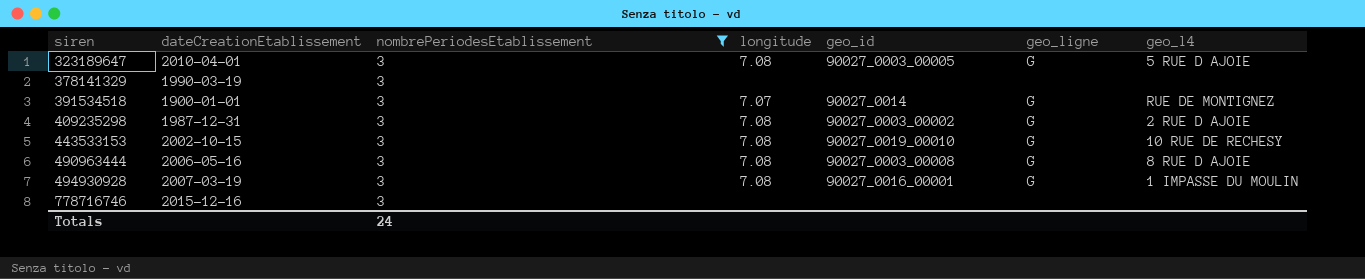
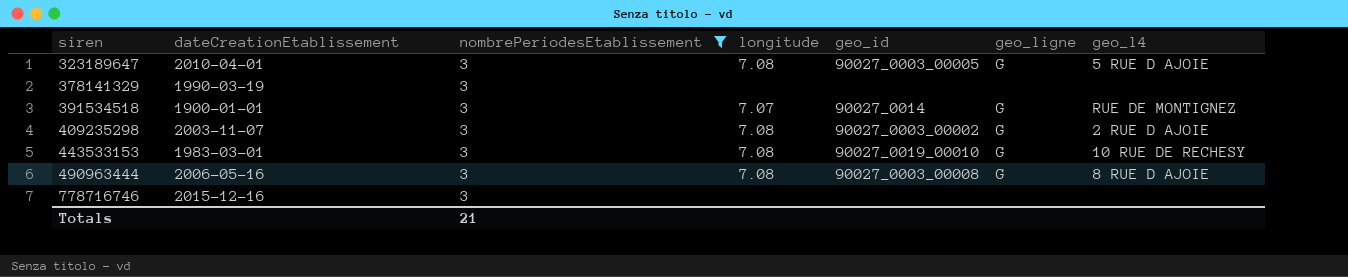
row 494930928: 2007-03-19 | 3 | 7.08 | 90027_0016_00001 | G | 1 IMPASSE DU MOULIN -> none
409235298 | dateCreationEtablissement: 1987-12-31 -> 2003-11-07
443533153 | dateCreationEtablissement: 2002-10-15 -> 1983-03-01
Totals | nombrePeriodesEtablissement: 24 -> 21

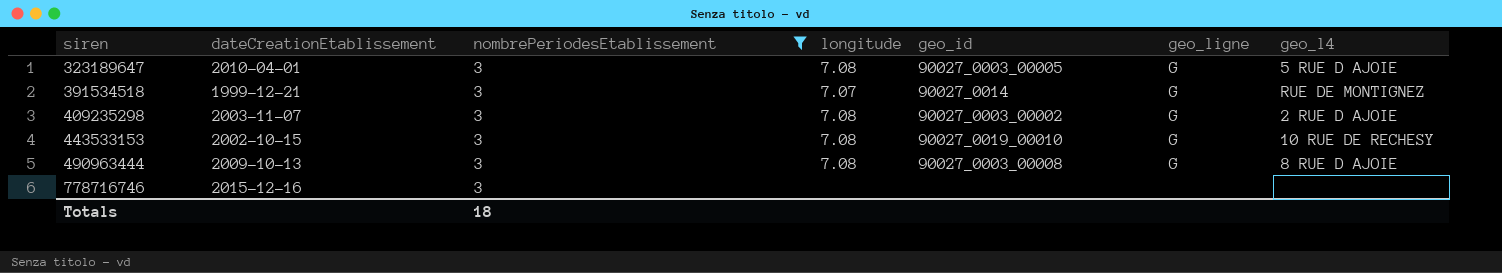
row 378141329: 1990-03-19 | 3 | none | none | none | none -> none
391534518 | dateCreationEtablissement: 1900-01-01 -> 1999-12-21
443533153 | dateCreationEtablissement: 1983-03-01 -> 2002-10-15
490963444 | dateCreationEtablissement: 2006-05-16 -> 2009-10-13
Totals | nombrePeriodesEtablissement: 21 -> 18

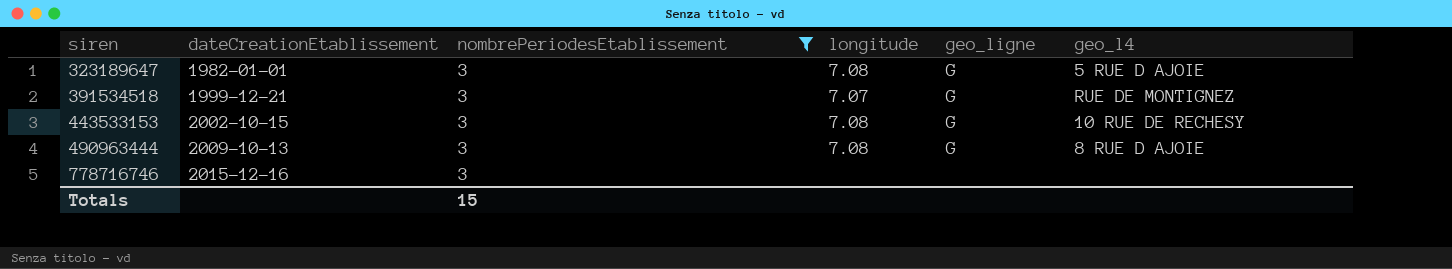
column geo_id | position: 5 -> none
row 409235298: 2003-11-07 | 3 | 7.08 | 90027_0003_00002 | G | 2 RUE D AJOIE -> none
323189647 | dateCreationEtablissement: 2010-04-01 -> 1982-01-01
Totals | nombrePeriodesEtablissement: 18 -> 15

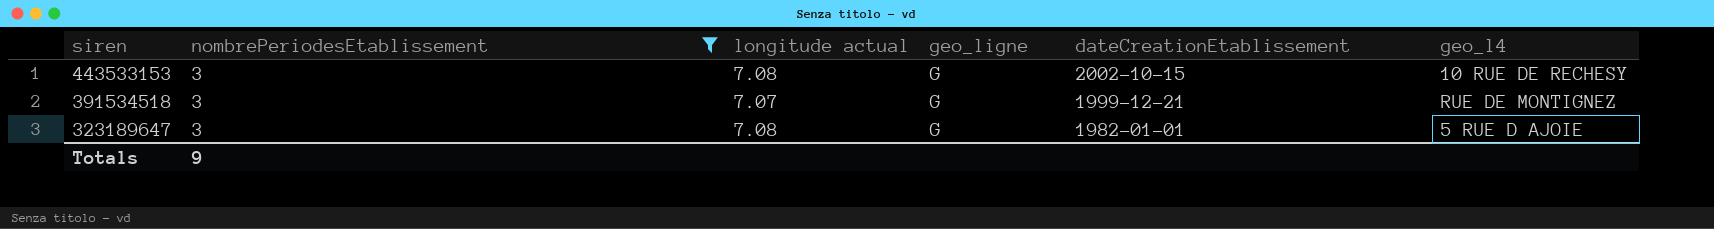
row order: siren ascending -> siren descending
column name: longitude -> longitude actual
column dateCreationEtablissement | position: 2 -> 5
row 490963444: 2009-10-13 | 3 | 7.08 | G | 8 RUE D AJOIE -> none
row 778716746: 2015-12-16 | 3 | none | none | none -> none
Totals | nombrePeriodesEtablissement: 15 -> 9

